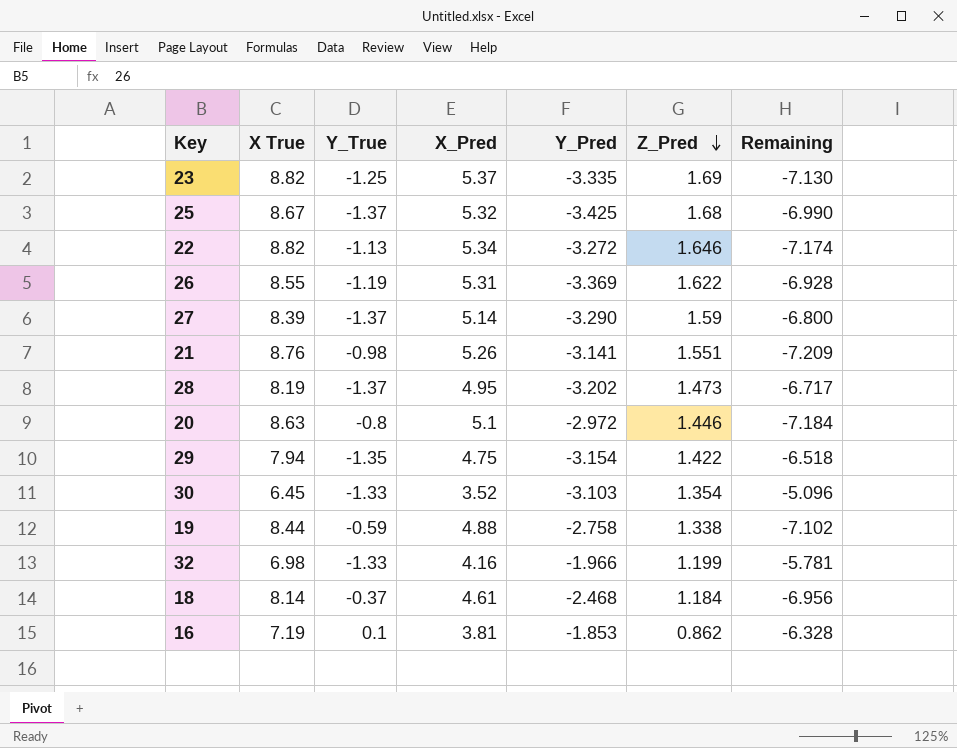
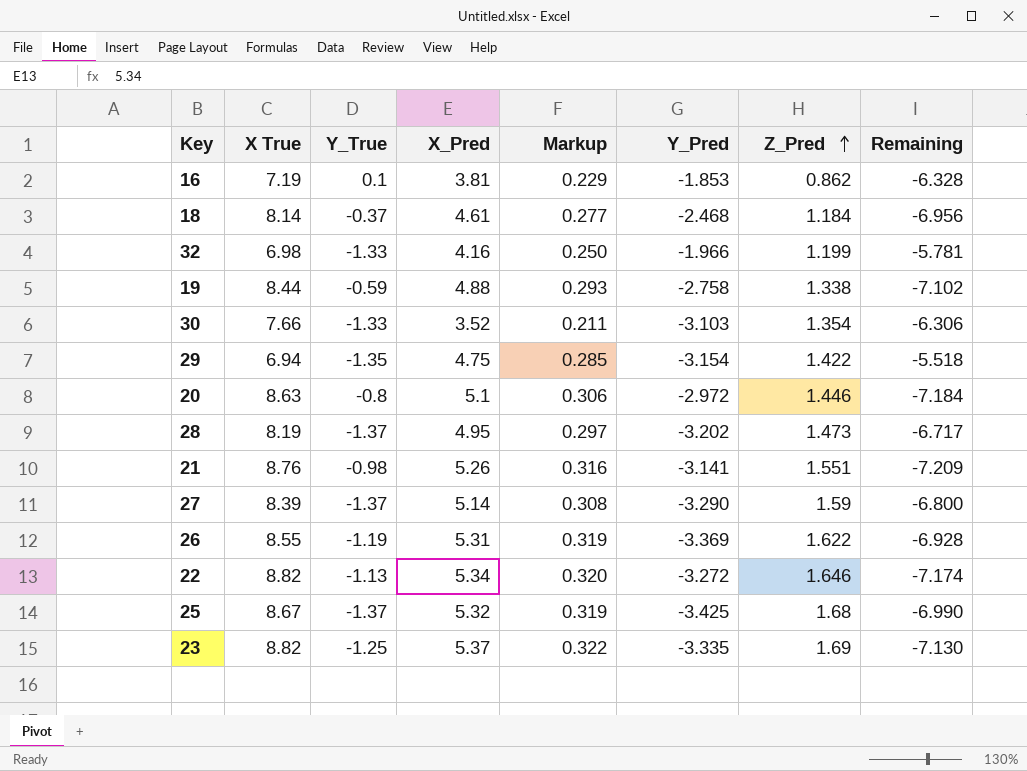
row order: Z_Pred descending -> Z_Pred ascending
column Markup | formula: none -> [X_Pred] * 0.06
30 | X True: 6.45 -> 7.66
30 | Remaining: -5.096 -> -6.306
29 | X True: 7.94 -> 6.94
29 | Remaining: -6.518 -> -5.518

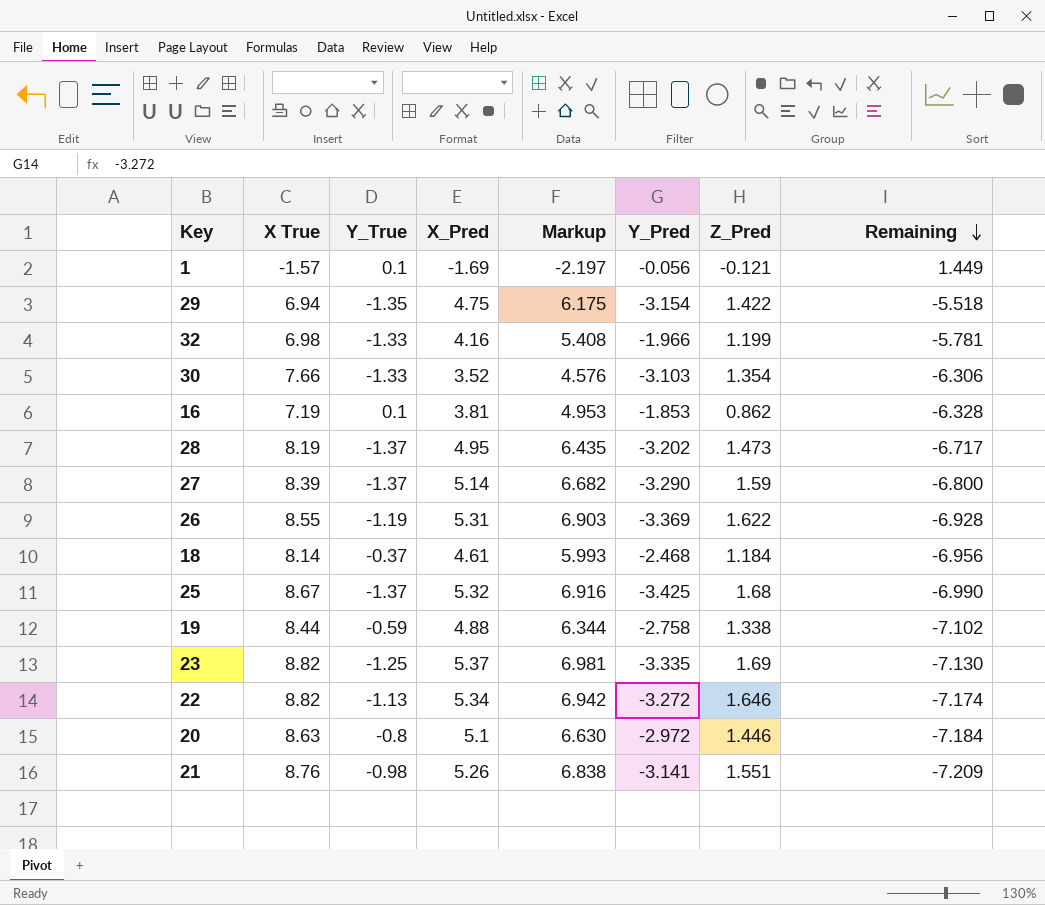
row order: Z_Pred ascending -> Remaining descending
column Markup | formula: [X_Pred] * 0.06 -> [X_Pred] * 1.3
row 1: none -> -1.57 | 0.1 | -1.69 | -2.197 | -0.056 | -0.121 | 1.449

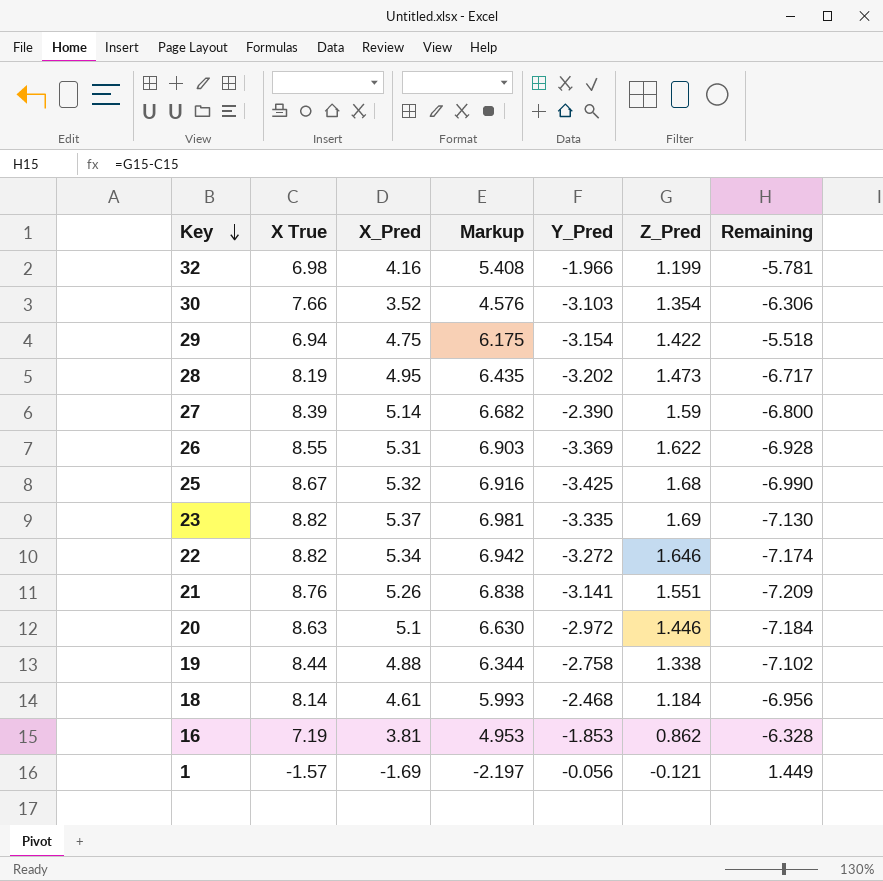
row order: Remaining descending -> Key descending
column Y_True | position: 3 -> none
27 | Y_Pred: -3.290 -> -2.390

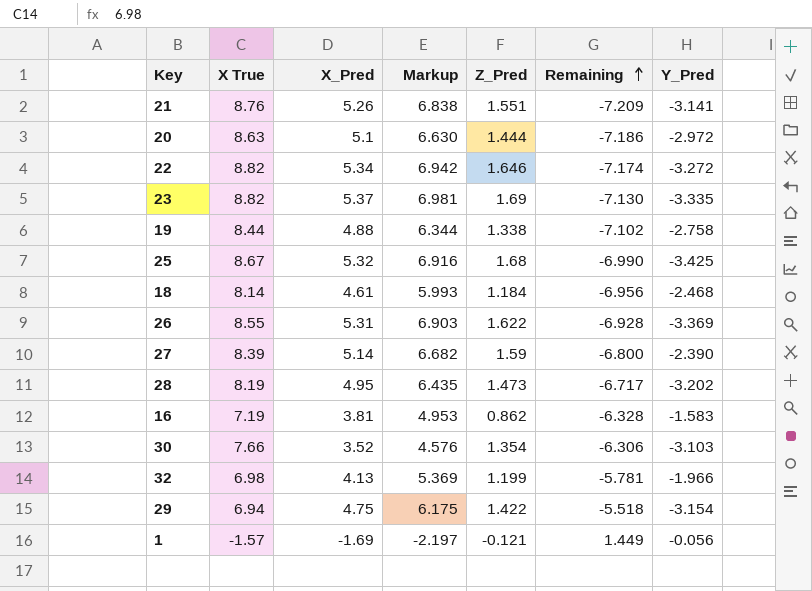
row order: Key descending -> Remaining ascending
column Y_Pred | position: 5 -> 7
20 | Z_Pred: 1.446 -> 1.444
20 | Remaining: -7.184 -> -7.186
16 | Y_Pred: -1.853 -> -1.583
32 | X_Pred: 4.16 -> 4.13
32 | Markup: 5.408 -> 5.369

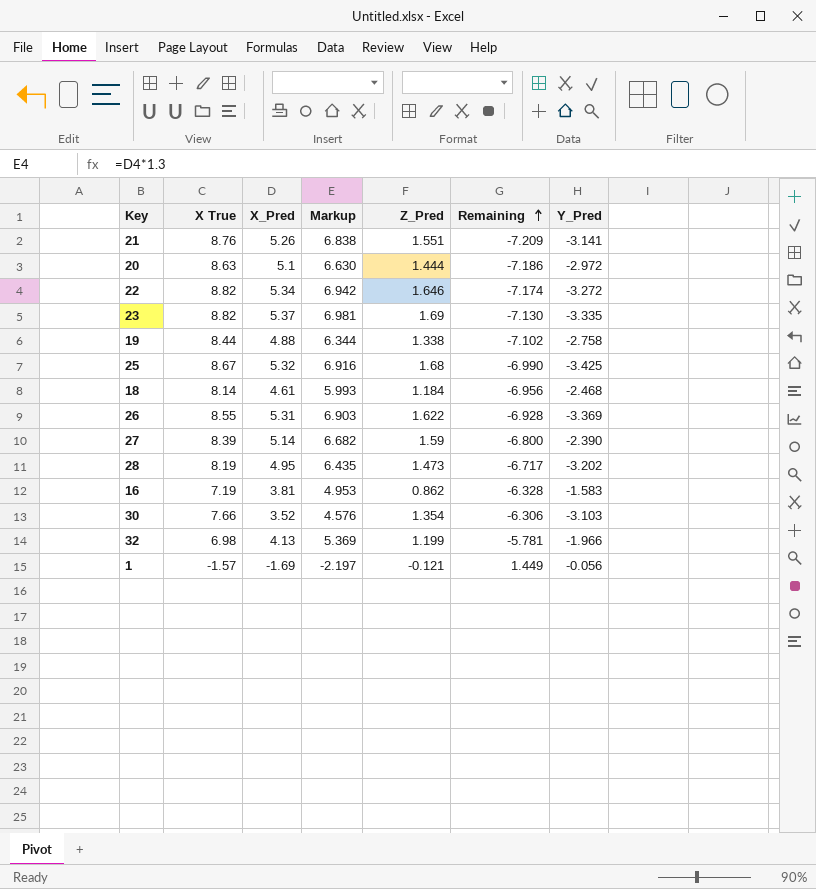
row 29: 6.94 | 4.75 | 6.175 | 1.422 | -5.518 | -3.154 -> none

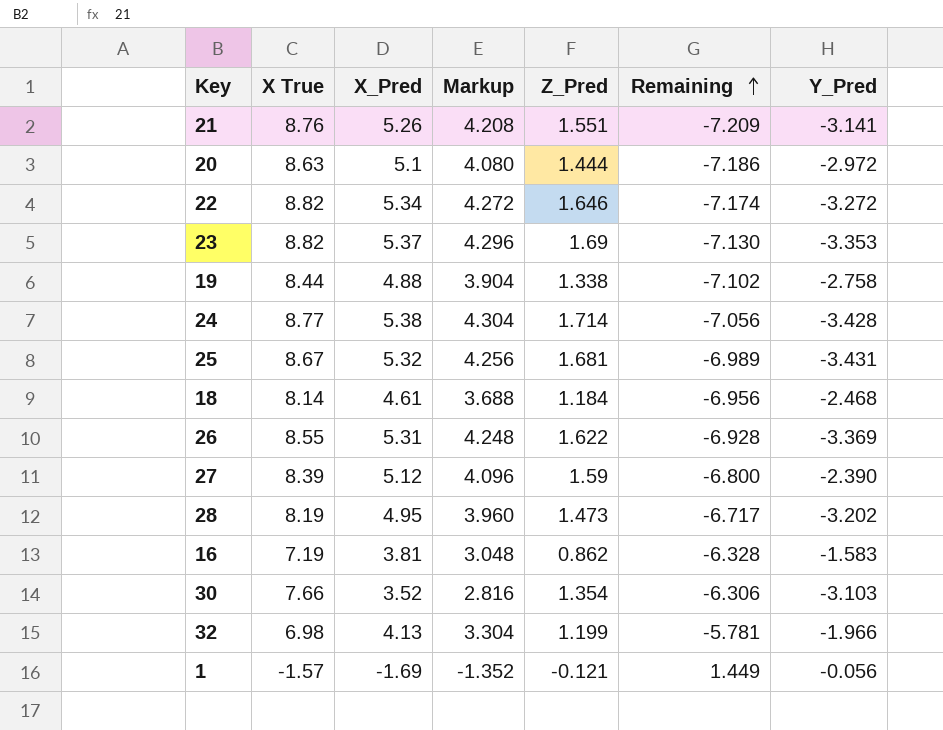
column Markup | formula: [X_Pred] * 1.3 -> [X_Pred] * 0.8
23 | Y_Pred: -3.335 -> -3.353
row 24: none -> 8.77 | 5.38 | 4.304 | 1.714 | -7.056 | -3.428
25 | Z_Pred: 1.68 -> 1.681
25 | Remaining: -6.990 -> -6.989
25 | Y_Pred: -3.425 -> -3.431
27 | X_Pred: 5.14 -> 5.12

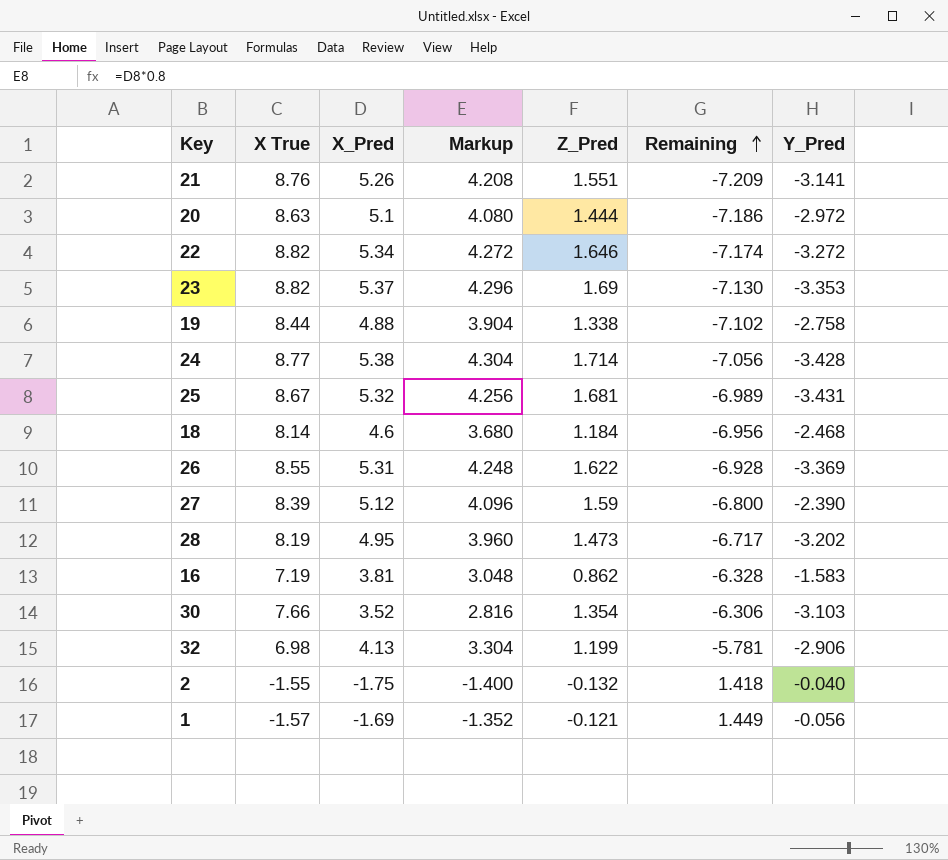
18 | X_Pred: 4.61 -> 4.6
18 | Markup: 3.688 -> 3.680
32 | Y_Pred: -1.966 -> -2.906
row 2: none -> -1.55 | -1.75 | -1.400 | -0.132 | 1.418 | -0.040

